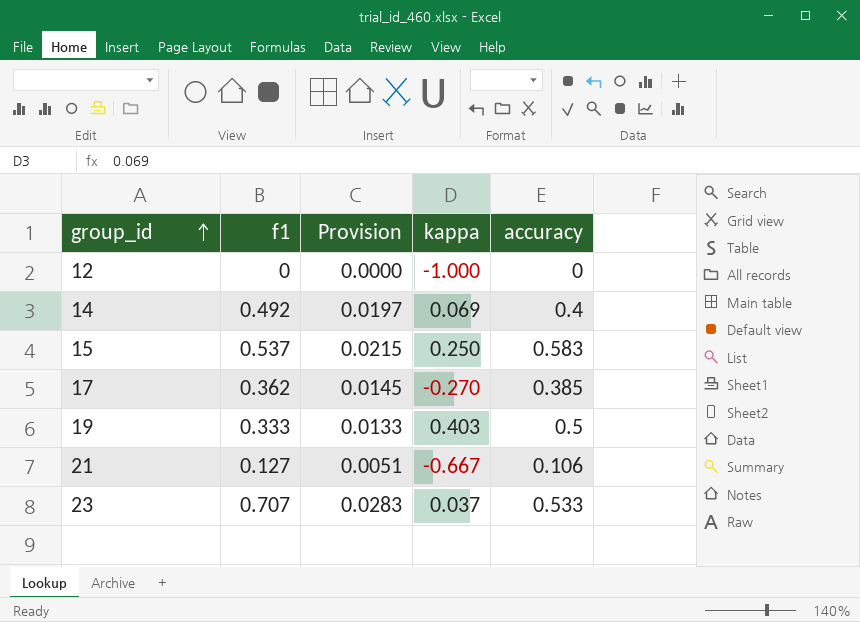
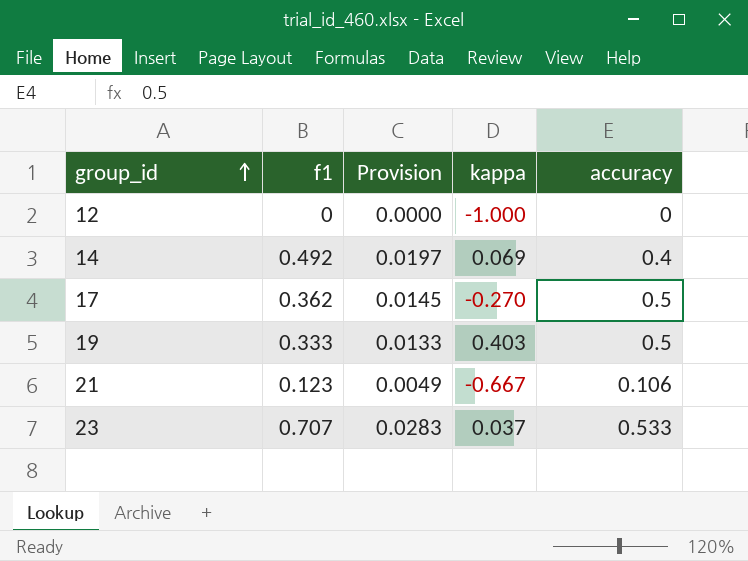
row 15: 0.537 | 0.0215 | 0.250 | 0.583 -> none
17 | accuracy: 0.385 -> 0.5
21 | f1: 0.127 -> 0.123
21 | Provision: 0.0051 -> 0.0049

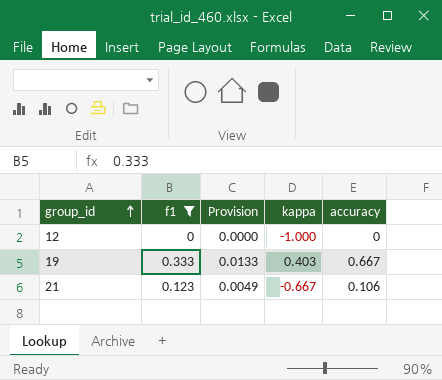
filter: none -> f1 <= 0.333
19 | accuracy: 0.5 -> 0.667

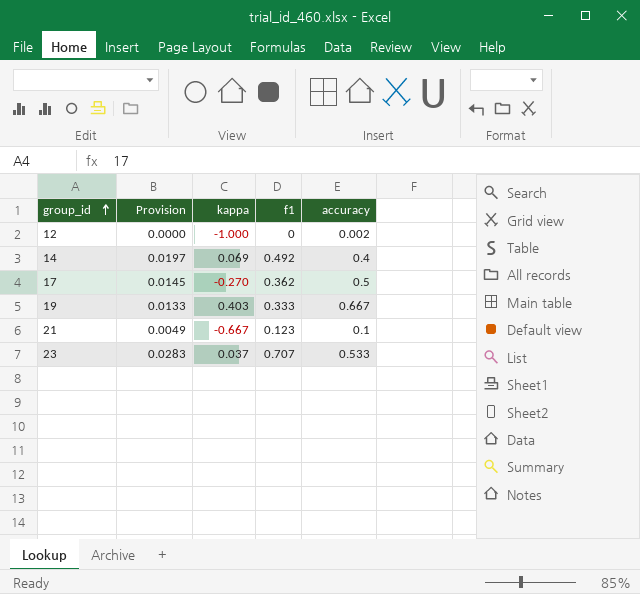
filter: f1 <= 0.333 -> none
column f1 | position: 2 -> 4
12 | accuracy: 0 -> 0.002
21 | accuracy: 0.106 -> 0.1

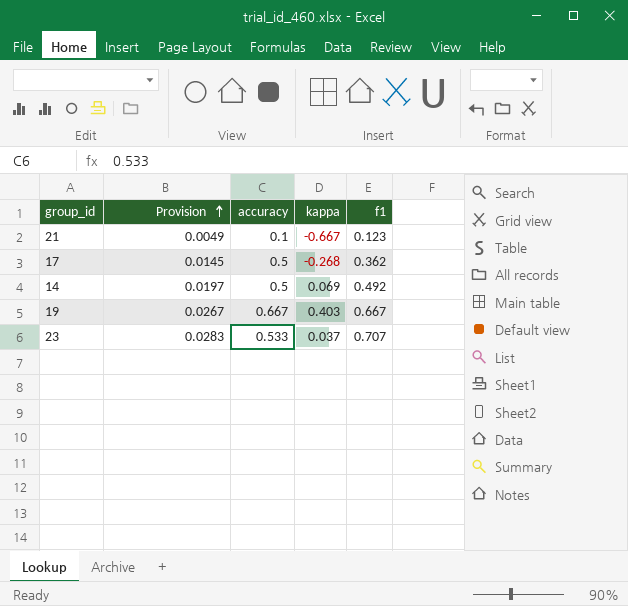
row order: group_id ascending -> Provision ascending
column accuracy | position: 5 -> 3
row 12: 0.0000 | -1.000 | 0 | 0.002 -> none
17 | kappa: -0.270 -> -0.268
14 | accuracy: 0.4 -> 0.5
19 | Provision: 0.0133 -> 0.0267
19 | f1: 0.333 -> 0.667

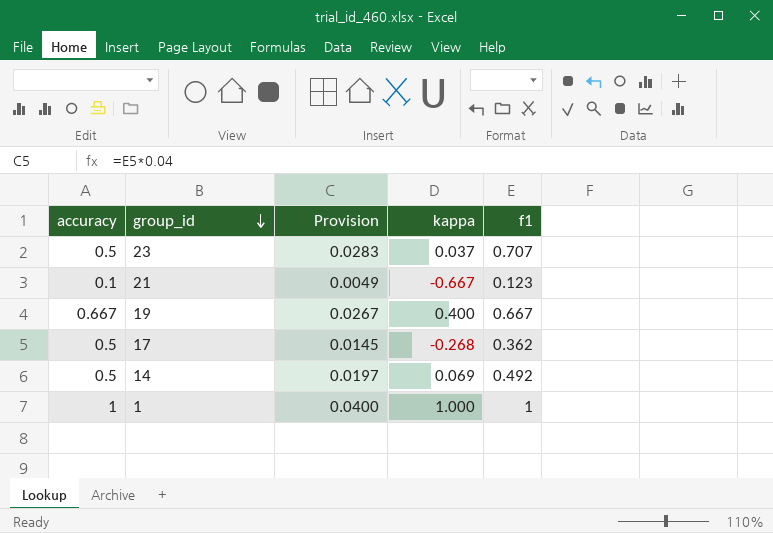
row order: Provision ascending -> group_id descending
column accuracy | position: 3 -> 1
23 | accuracy: 0.533 -> 0.5
19 | kappa: 0.403 -> 0.400
row 1: none -> 1 | 0.0400 | 1.000 | 1

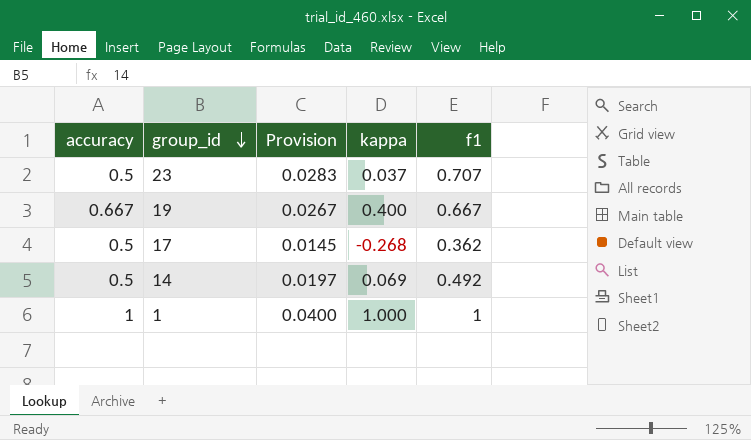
row 21: 0.1 | 0.0049 | -0.667 | 0.123 -> none

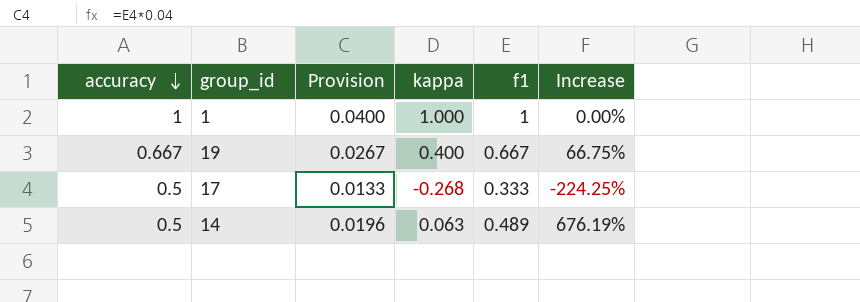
row order: group_id descending -> accuracy descending
column Increase | formula: none -> ([f1] - [kappa]) / [kappa]
row 23: 0.5 | 0.0283 | 0.037 | 0.707 -> none
17 | Provision: 0.0145 -> 0.0133
17 | f1: 0.362 -> 0.333
14 | Provision: 0.0197 -> 0.0196
14 | kappa: 0.069 -> 0.063
14 | f1: 0.492 -> 0.489

